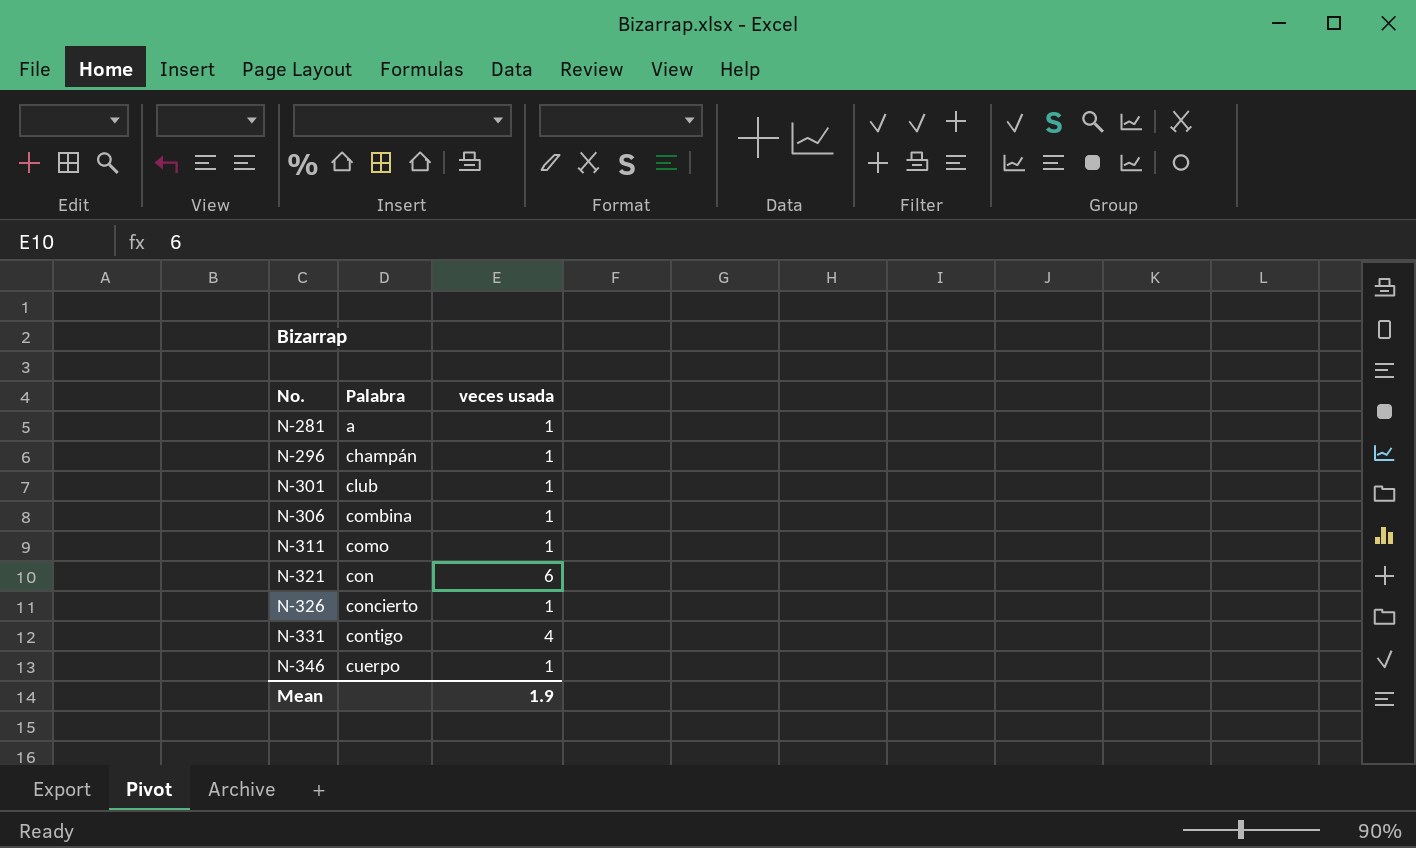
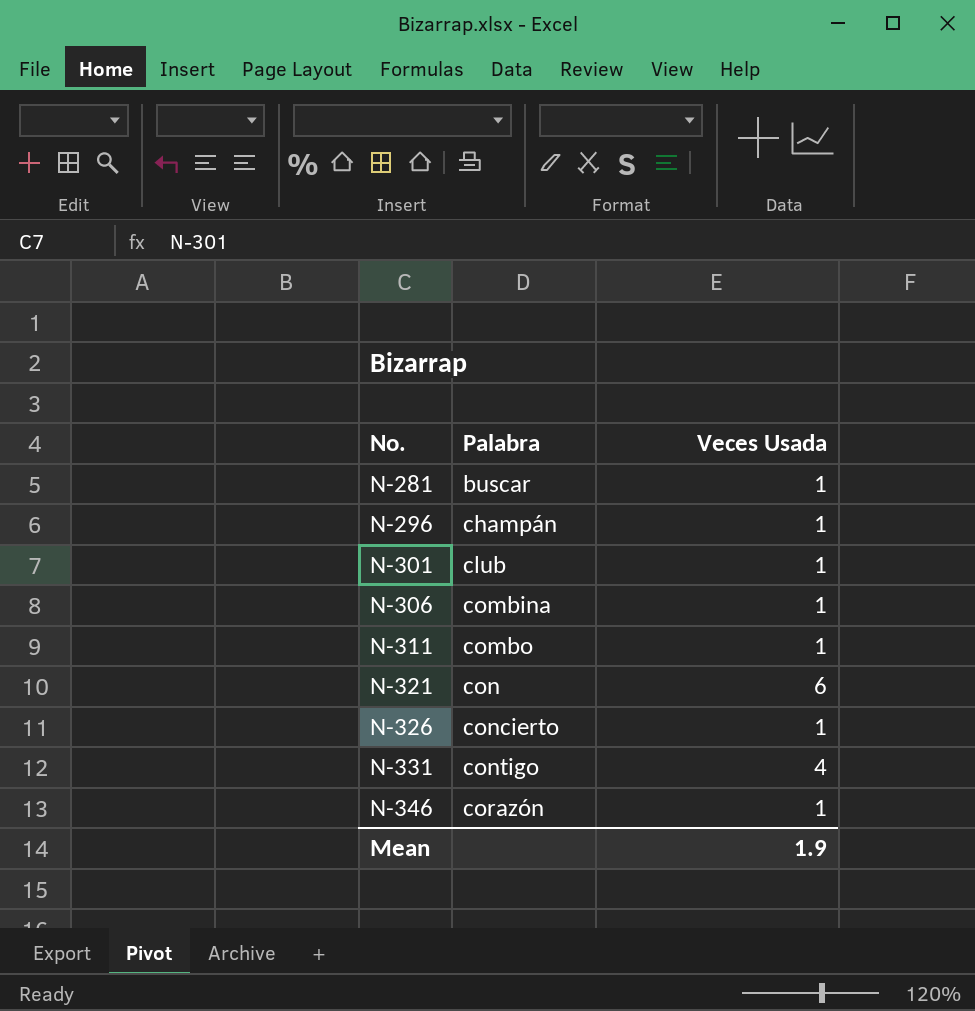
column name: veces usada -> Veces Usada
N-281 | Palabra: a -> buscar
N-311 | Palabra: como -> combo
N-346 | Palabra: cuerpo -> corazón

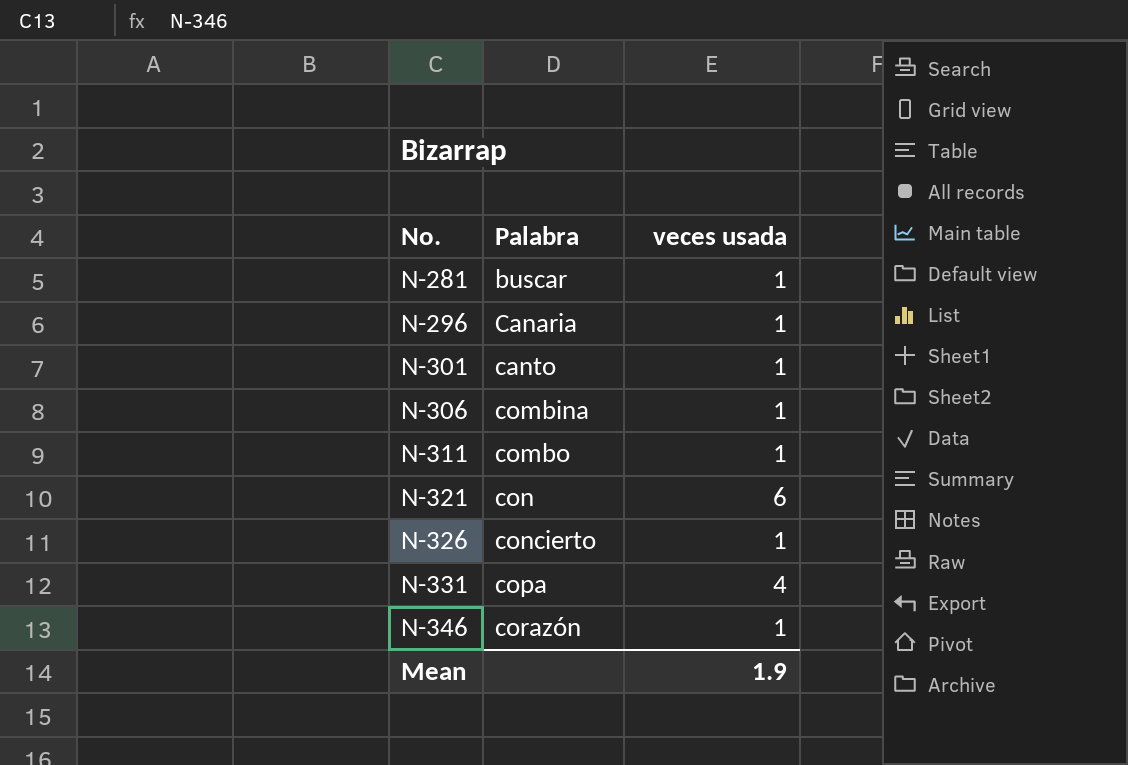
column name: Veces Usada -> veces usada
N-296 | Palabra: champán -> Canaria
N-301 | Palabra: club -> canto
N-331 | Palabra: contigo -> copa

